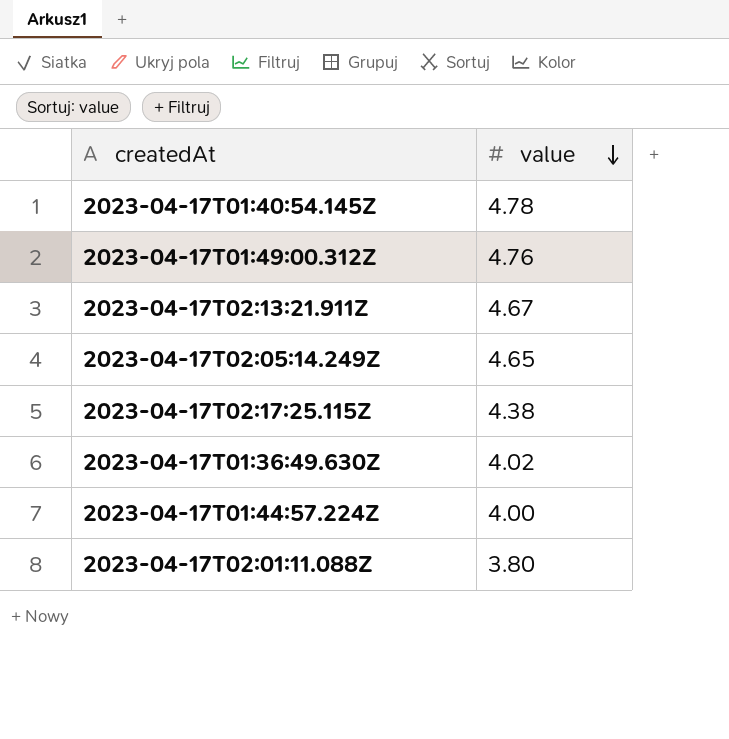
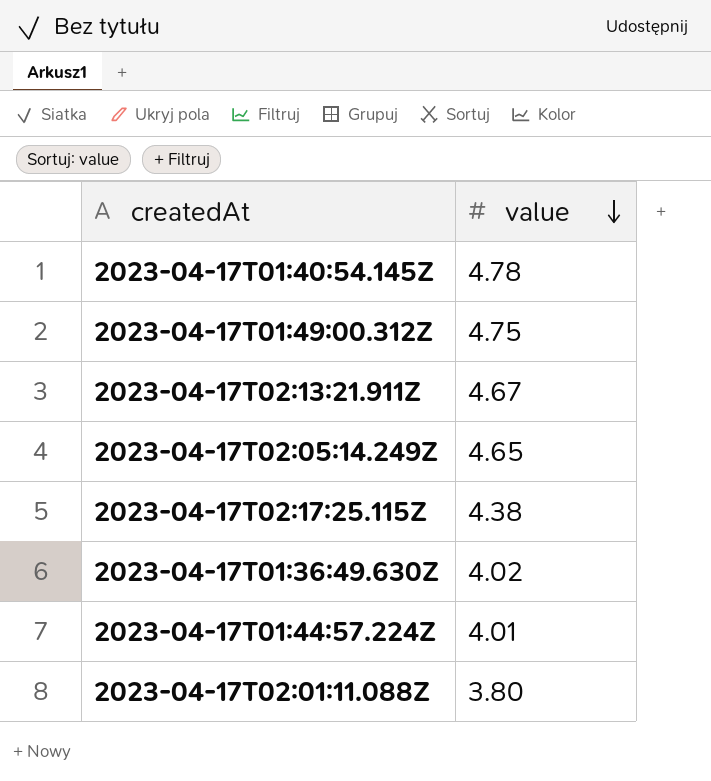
2023-04-17T01:49:00.312Z | value: 4.76 -> 4.75
2023-04-17T01:44:57.224Z | value: 4.00 -> 4.01

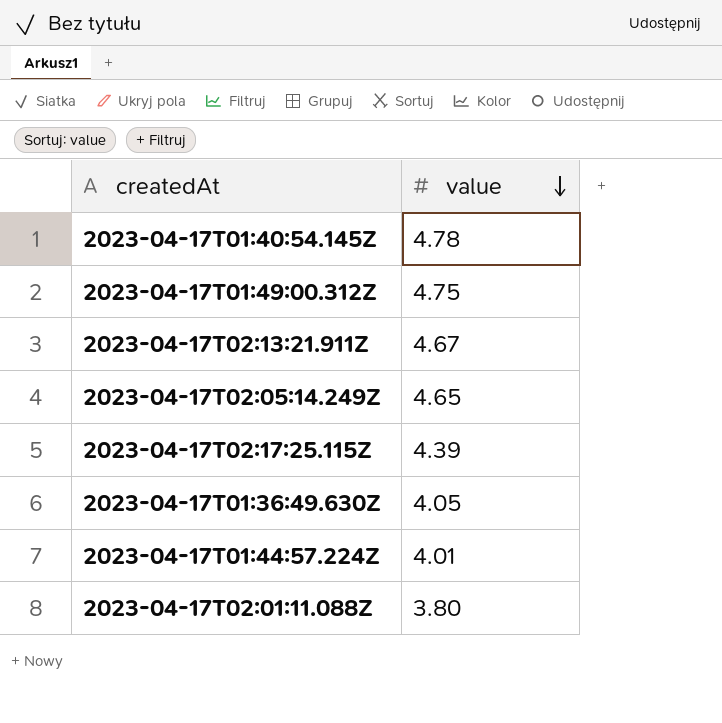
2023-04-17T02:17:25.115Z | value: 4.38 -> 4.39
2023-04-17T01:36:49.630Z | value: 4.02 -> 4.05

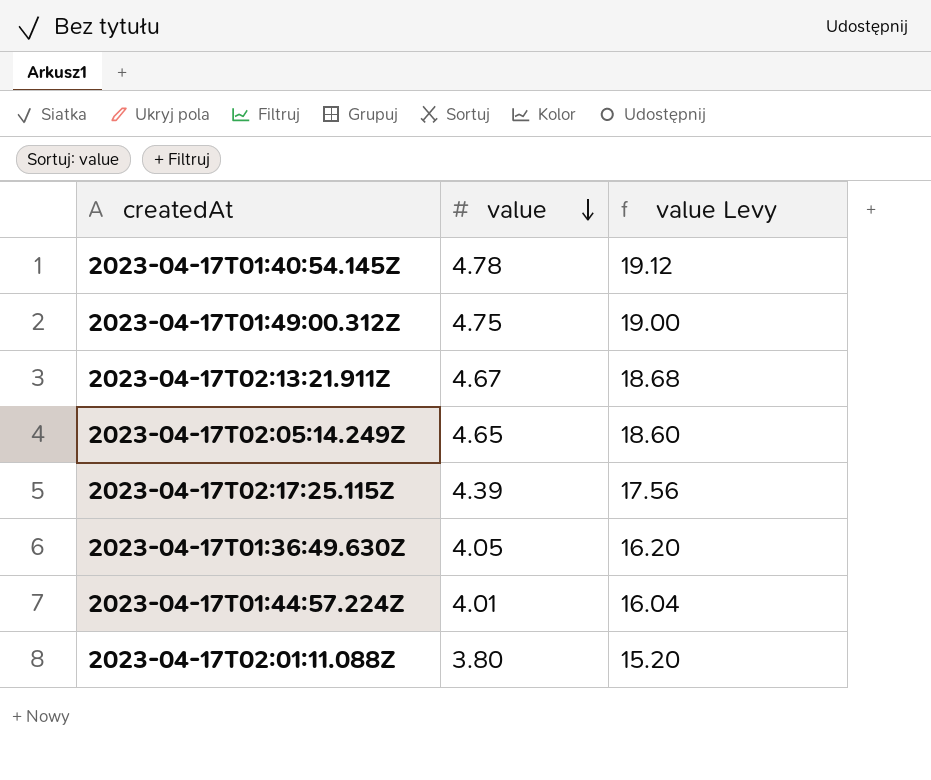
column value Levy | formula: none -> [value] * 4

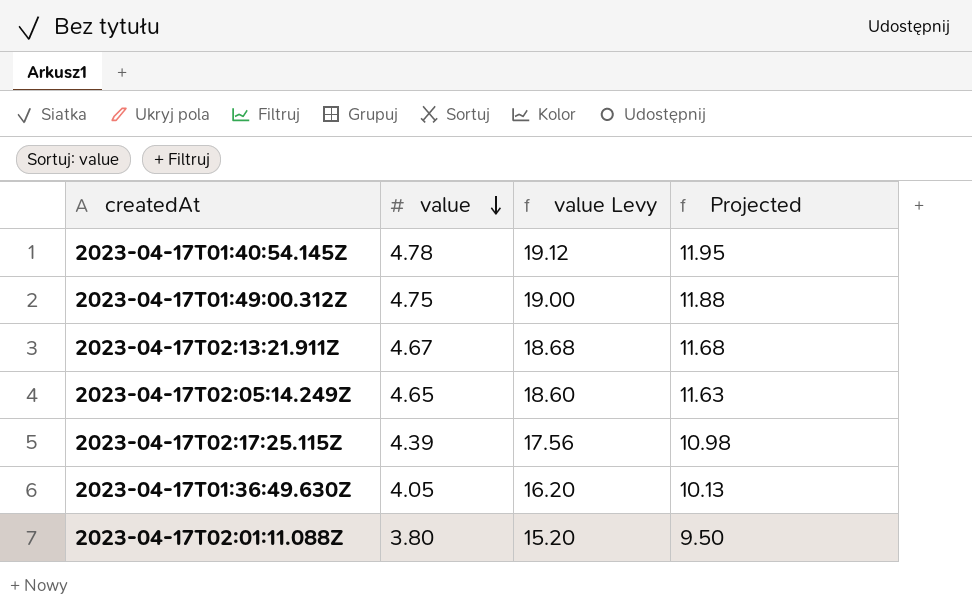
column Projected | formula: none -> [value] * 2.5
row 2023-04-17T01:44:57.224Z: 4.01 | 16.04 -> none

